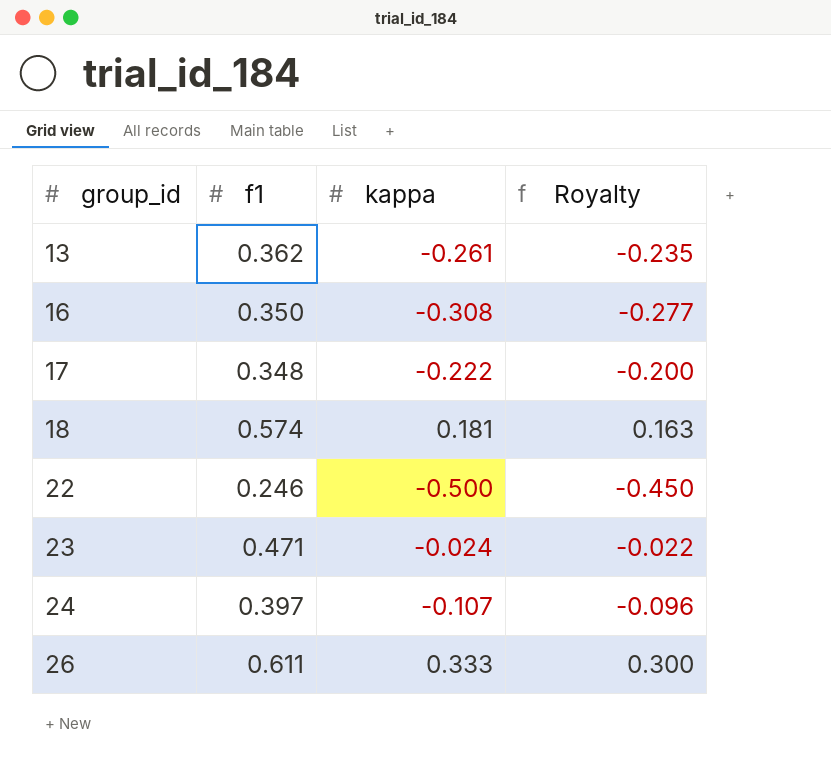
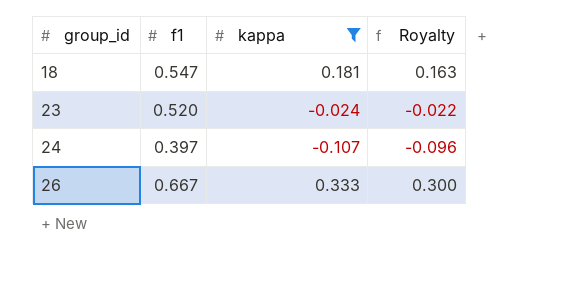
filter: none -> kappa >= -0.107
18 | f1: 0.574 -> 0.547
23 | f1: 0.471 -> 0.520
26 | f1: 0.611 -> 0.667

